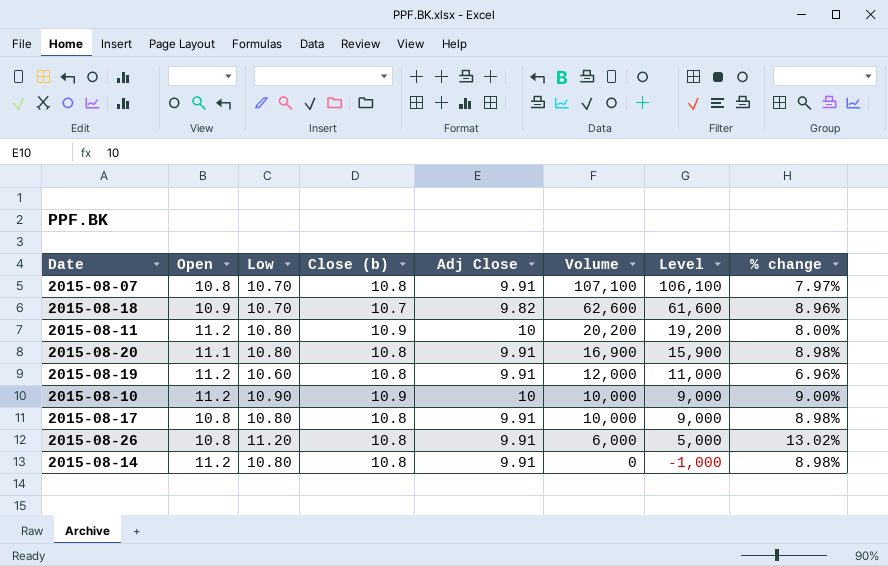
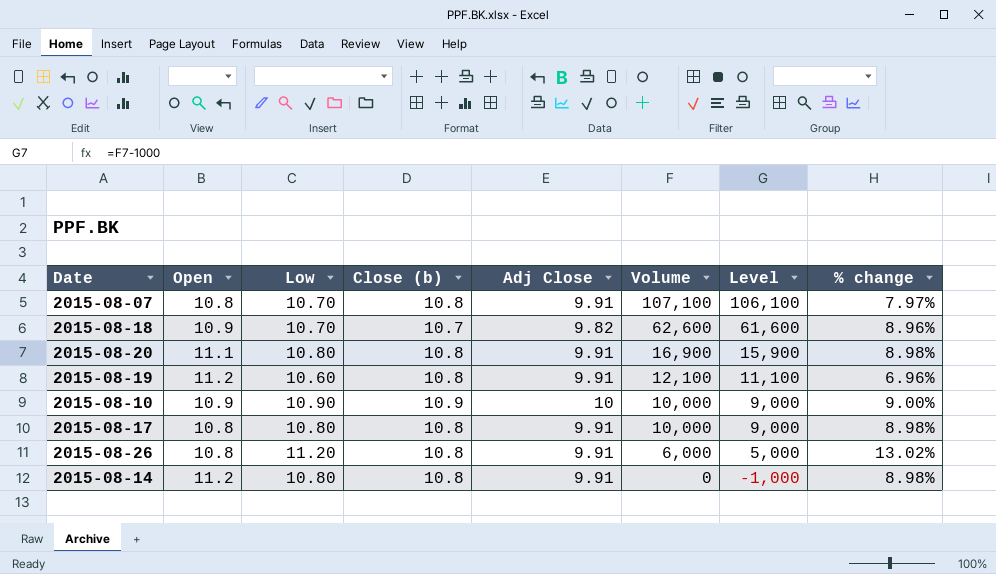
row 2015-08-11: 11.2 | 10.80 | 10.9 | 10 | 20,200 | 19,200 | 8.00% -> none
2015-08-19 | Volume: 12,000 -> 12,100
2015-08-19 | Level: 11,000 -> 11,100
2015-08-10 | Open: 11.2 -> 10.9

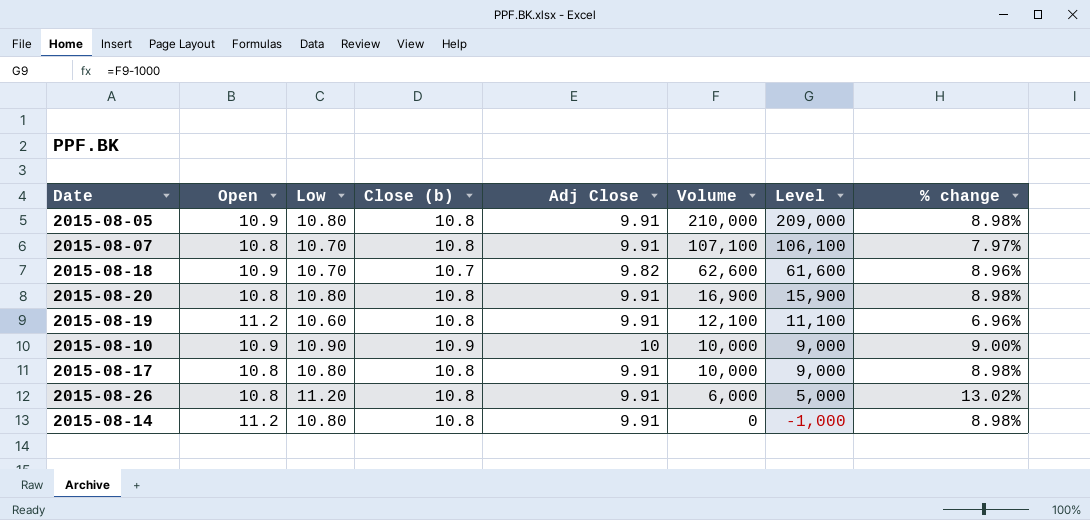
row 2015-08-05: none -> 10.9 | 10.80 | 10.8 | 9.91 | 210,000 | 209,000 | 8.98%
2015-08-20 | Open: 11.1 -> 10.8

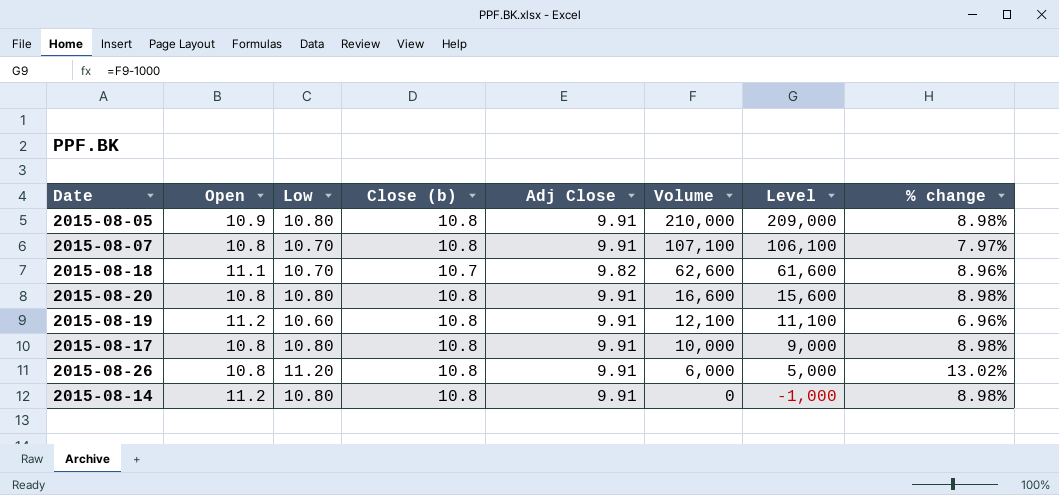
row 2015-08-10: 10.9 | 10.90 | 10.9 | 10 | 10,000 | 9,000 | 9.00% -> none
2015-08-18 | Open: 10.9 -> 11.1
2015-08-20 | Volume: 16,900 -> 16,600
2015-08-20 | Level: 15,900 -> 15,600

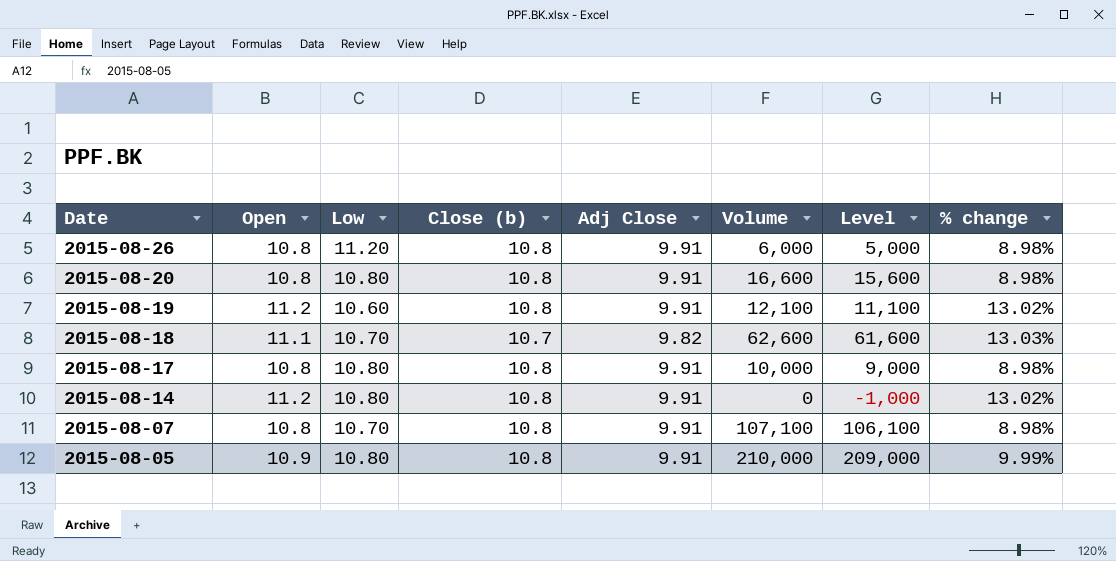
row order: Volume descending -> Date descending
column % change | formula: ([Low] - [Adj Close]) / [Adj Close] -> ([Open] - [Adj Close]) / [Adj Close]

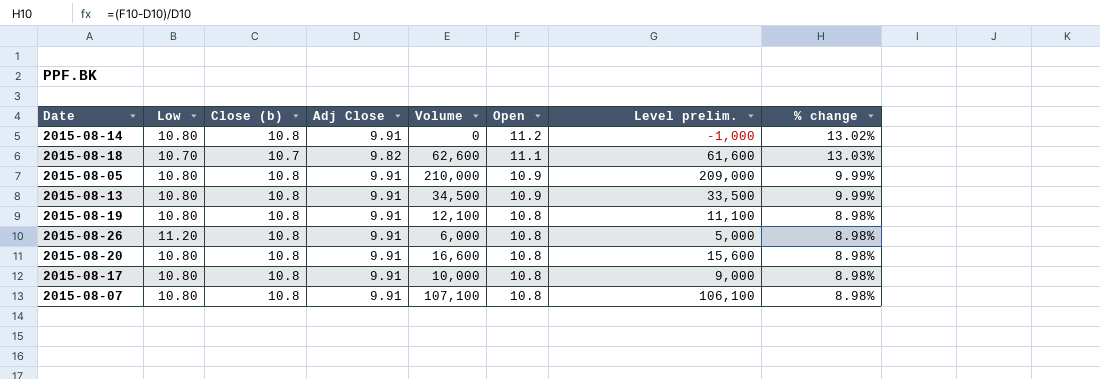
row order: Date descending -> Open descending
column Open | position: 2 -> 6
column name: Level -> Level prelim.
row 2015-08-13: none -> 10.80 | 10.8 | 9.91 | 34,500 | 10.9 | 33,500 | 9.99%
2015-08-19 | Low: 10.60 -> 10.80
2015-08-19 | Open: 11.2 -> 10.8
2015-08-19 | % change: 13.02% -> 8.98%
2015-08-07 | Low: 10.70 -> 10.80

